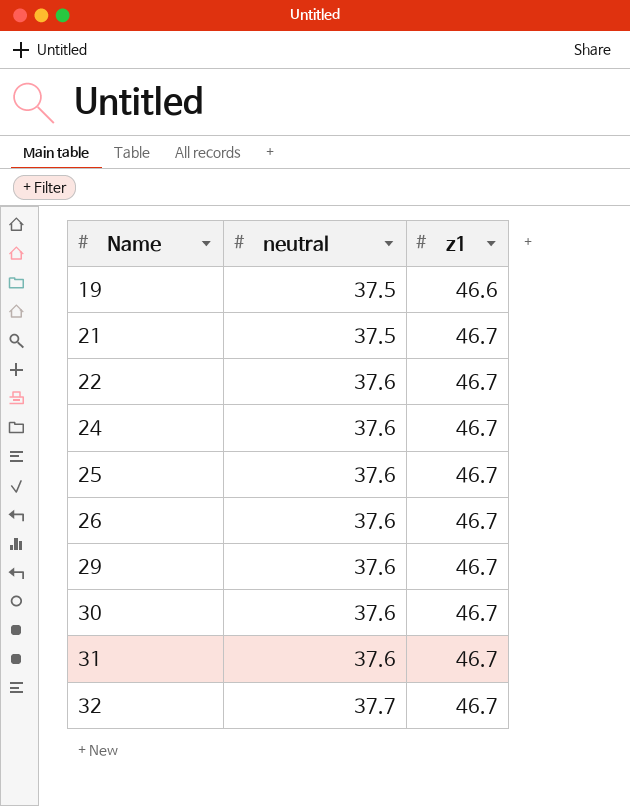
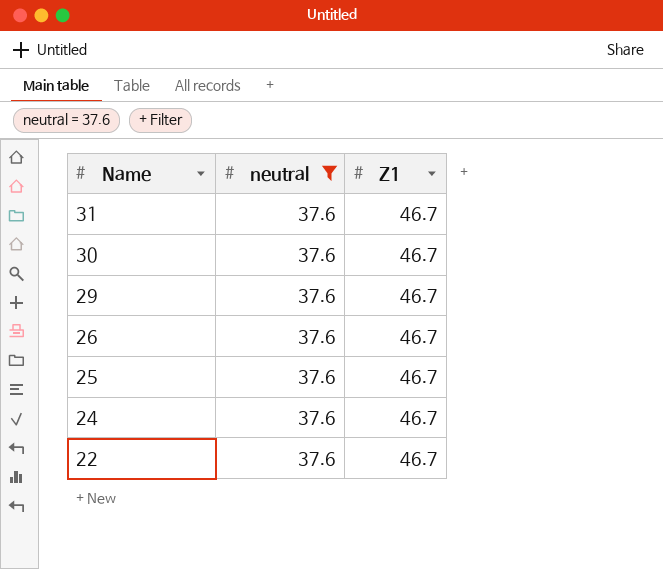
filter: none -> neutral = 37.6
row order: Name ascending -> Name descending
column name: z1 -> Z1

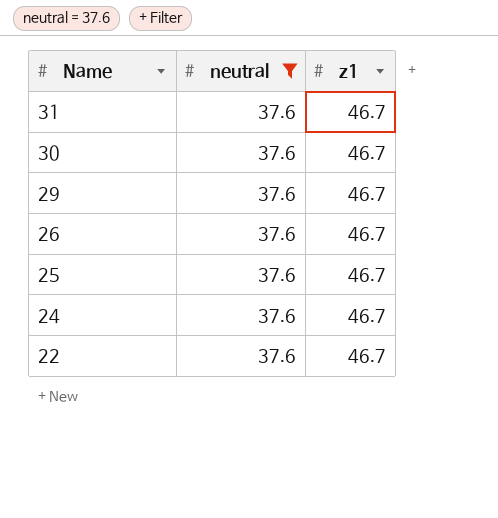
column name: Z1 -> z1

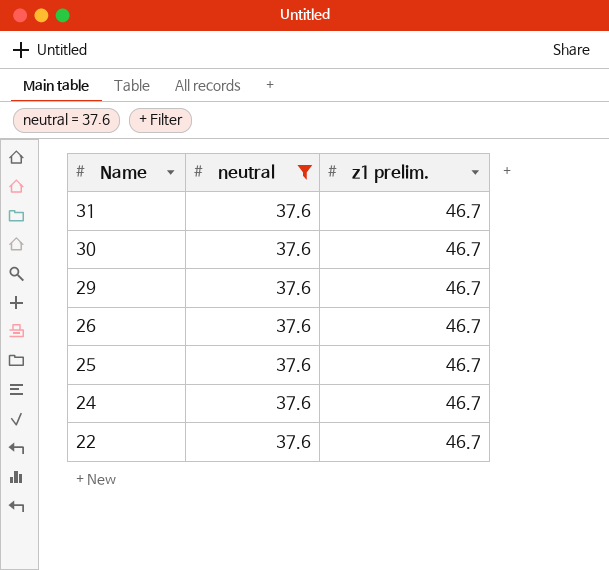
column name: z1 -> z1 prelim.

